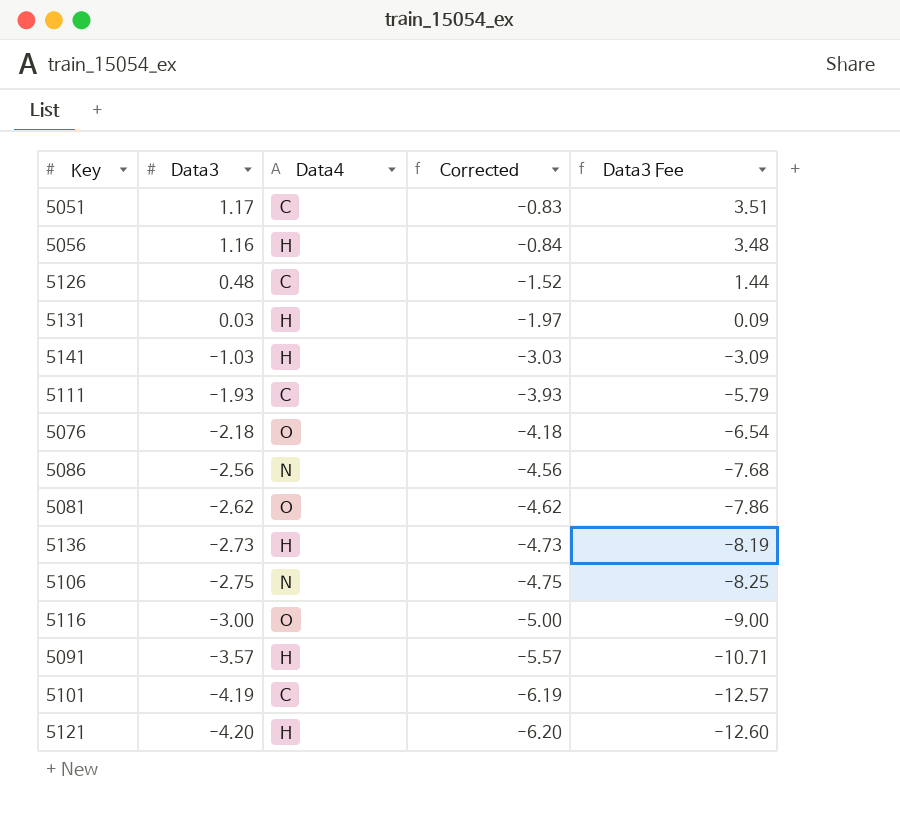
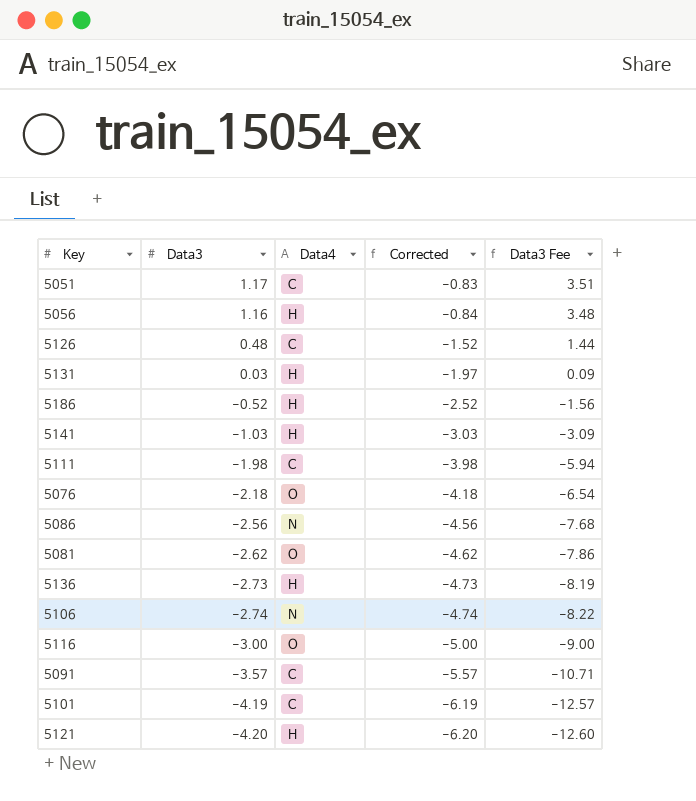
row 5186: none -> -0.52 | H | -2.52 | -1.56
5111 | Data3: -1.93 -> -1.98
5111 | Corrected: -3.93 -> -3.98
5111 | Data3 Fee: -5.79 -> -5.94
5106 | Data3: -2.75 -> -2.74
5106 | Corrected: -4.75 -> -4.74
5106 | Data3 Fee: -8.25 -> -8.22
5091 | Data4: H -> C

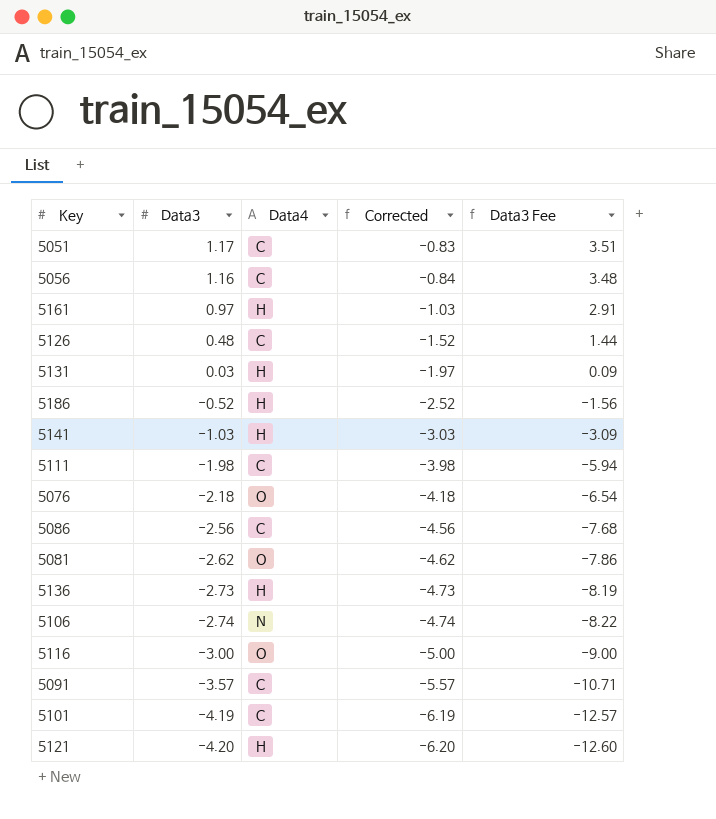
5056 | Data4: H -> C
row 5161: none -> 0.97 | H | -1.03 | 2.91
5086 | Data4: N -> C

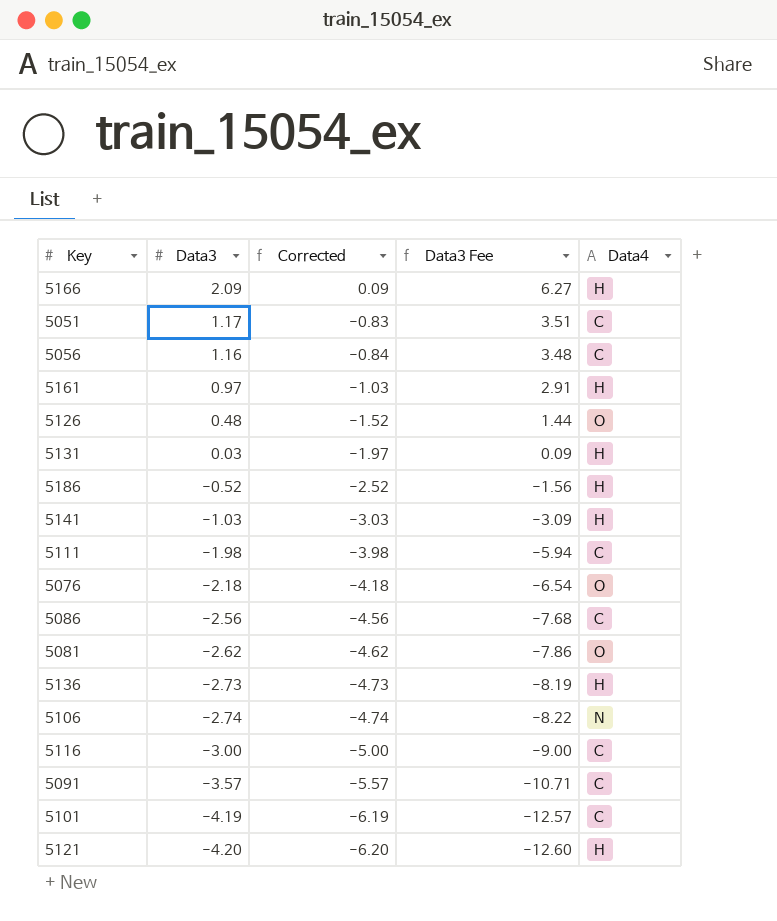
column Data4 | position: 3 -> 5
row 5166: none -> 2.09 | 0.09 | 6.27 | H
5126 | Data4: C -> O
5116 | Data4: O -> C

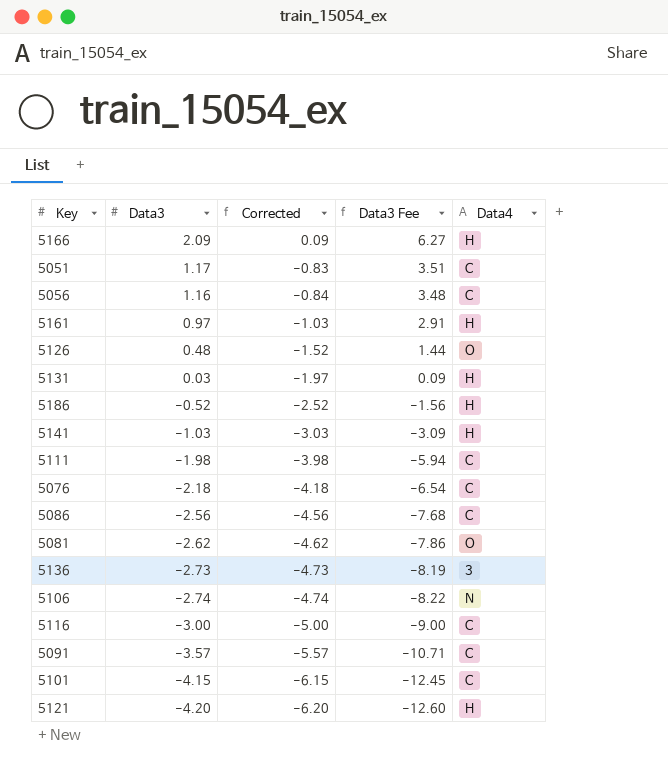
5076 | Data4: O -> C
5136 | Data4: H -> 3
5101 | Data3: -4.19 -> -4.15
5101 | Corrected: -6.19 -> -6.15
5101 | Data3 Fee: -12.57 -> -12.45

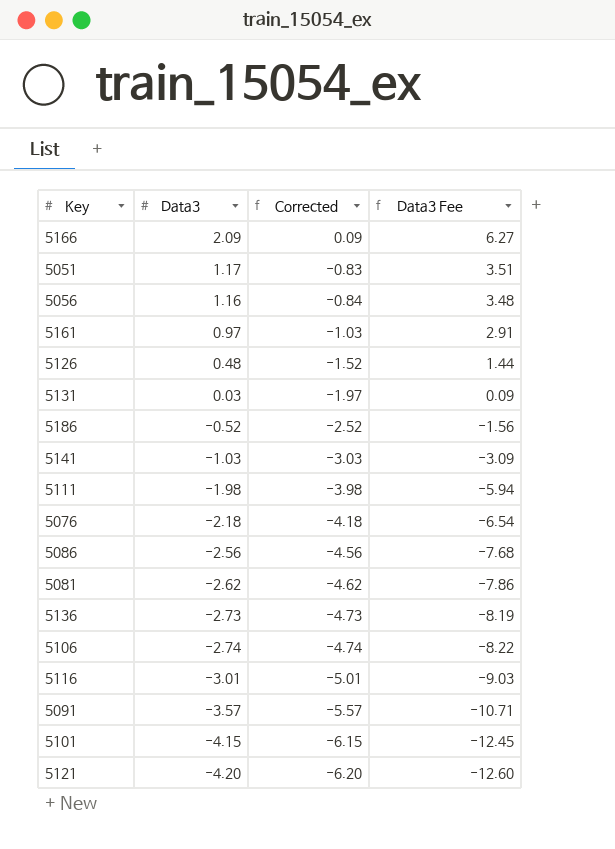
column Data4 | position: 5 -> none
5116 | Data3: -3.00 -> -3.01
5116 | Corrected: -5.00 -> -5.01
5116 | Data3 Fee: -9.00 -> -9.03

